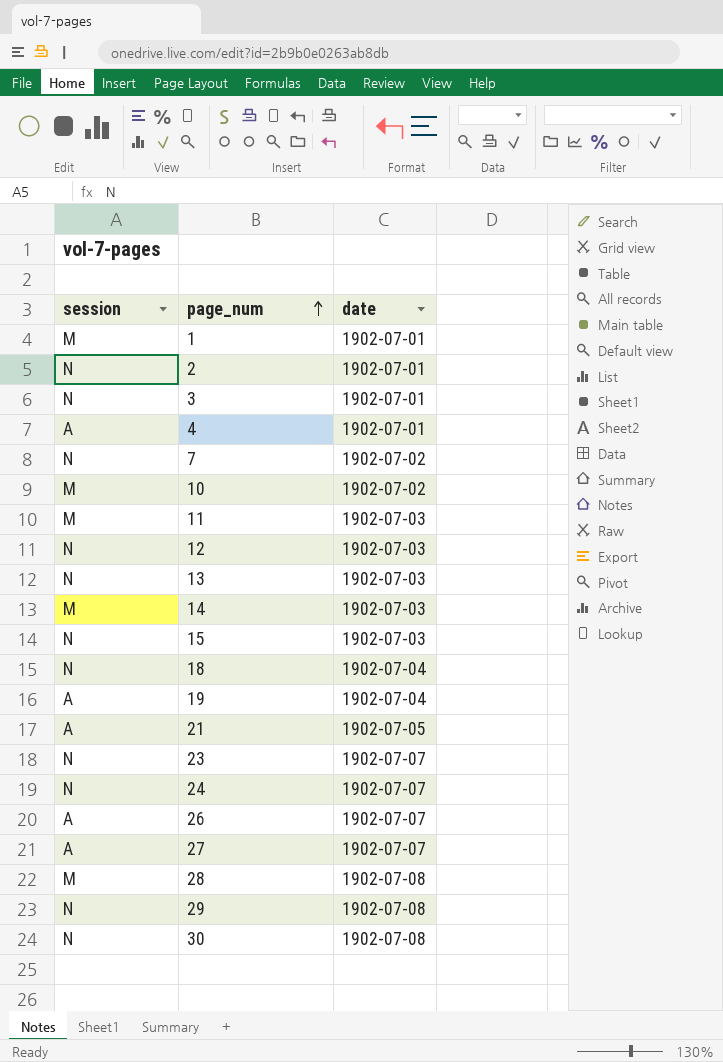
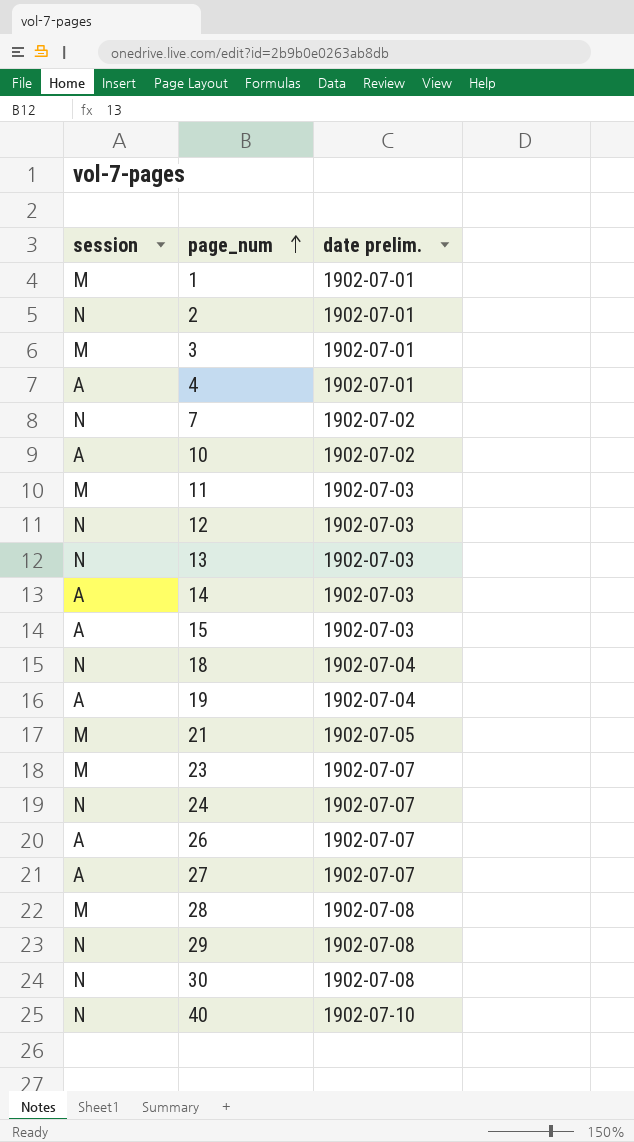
column name: date -> date prelim.
3 | session: N -> M
10 | session: M -> A
14 | session: M -> A
15 | session: N -> A
21 | session: A -> M
23 | session: N -> M
row 40: none -> N | 1902-07-10

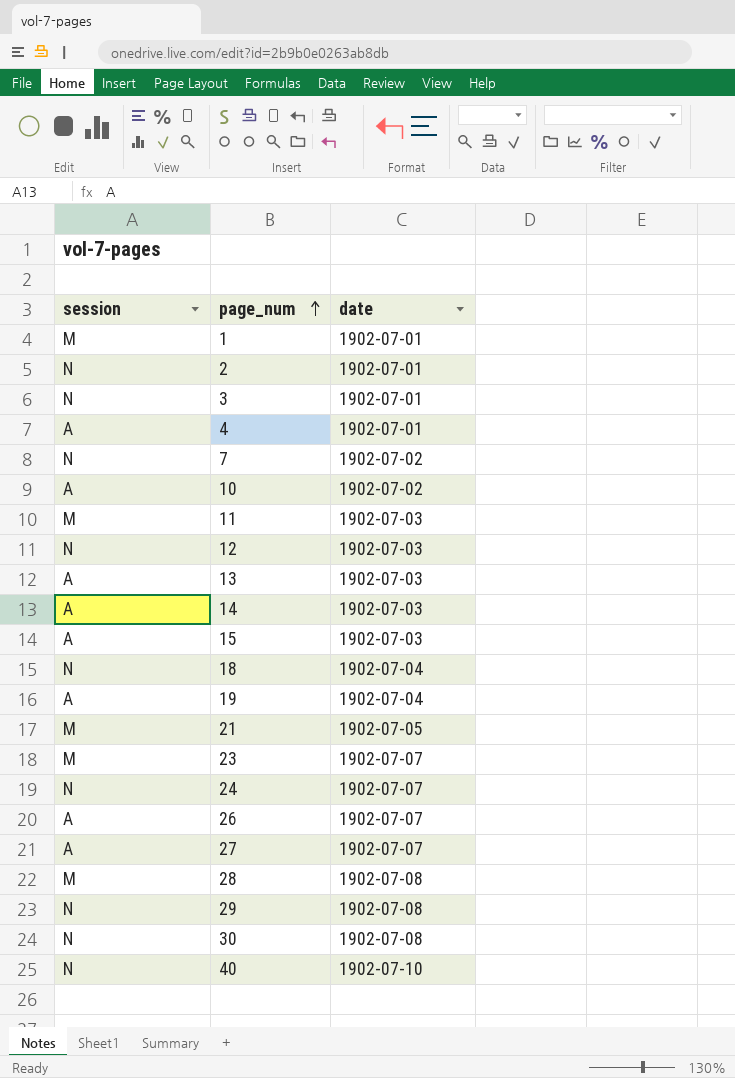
column name: date prelim. -> date
3 | session: M -> N
13 | session: N -> A

